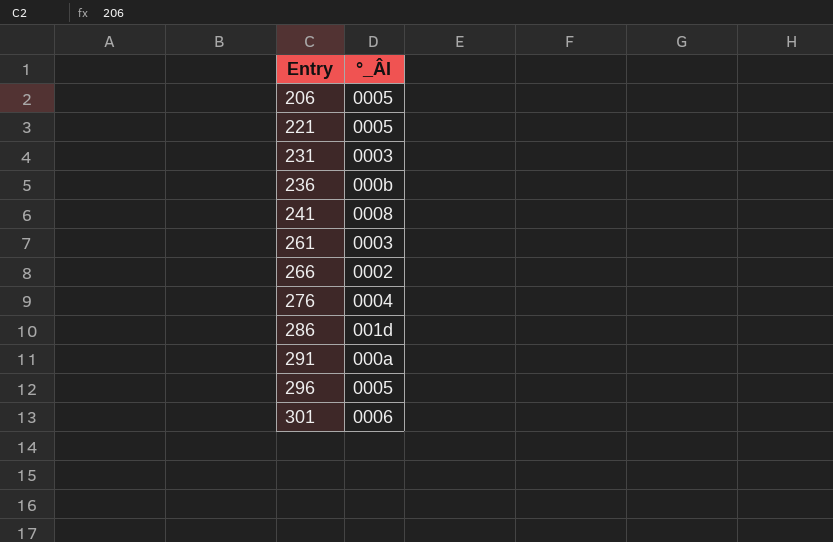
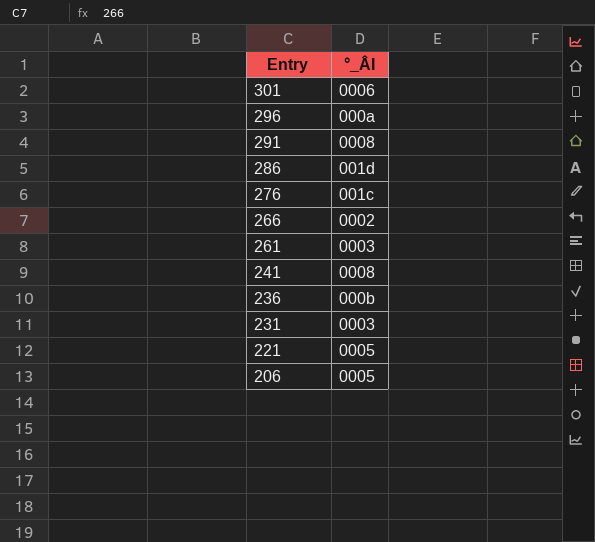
row order: Entry ascending -> Entry descending
296 | °_ÂI: 0005 -> 000a
291 | °_ÂI: 000a -> 0008
276 | °_ÂI: 0004 -> 001c

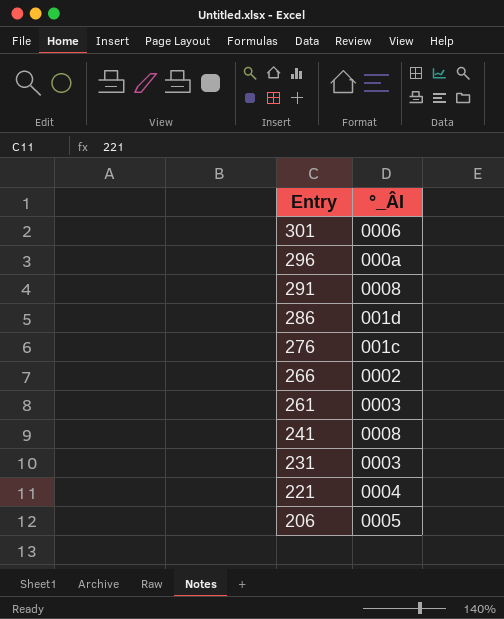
row 236: 000b -> none
221 | °_ÂI: 0005 -> 0004

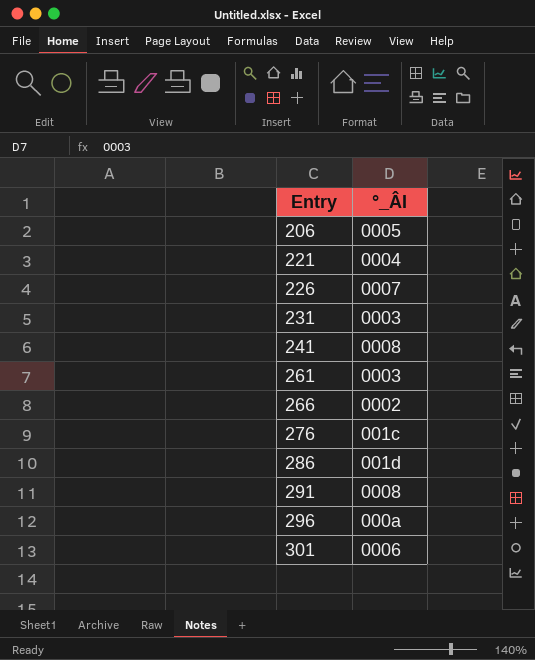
row order: Entry descending -> Entry ascending
row 226: none -> 0007

